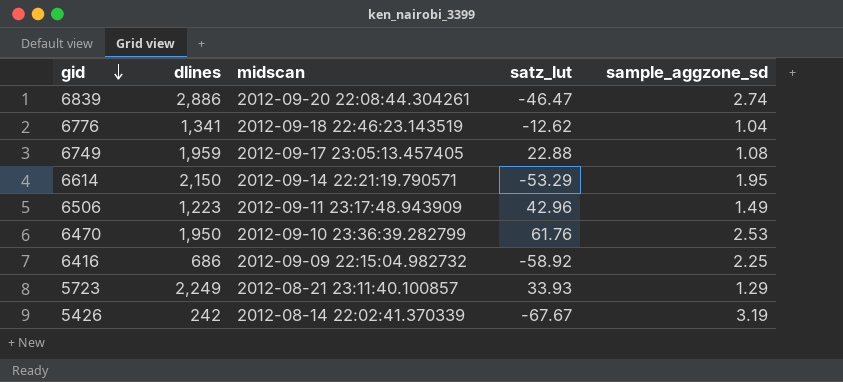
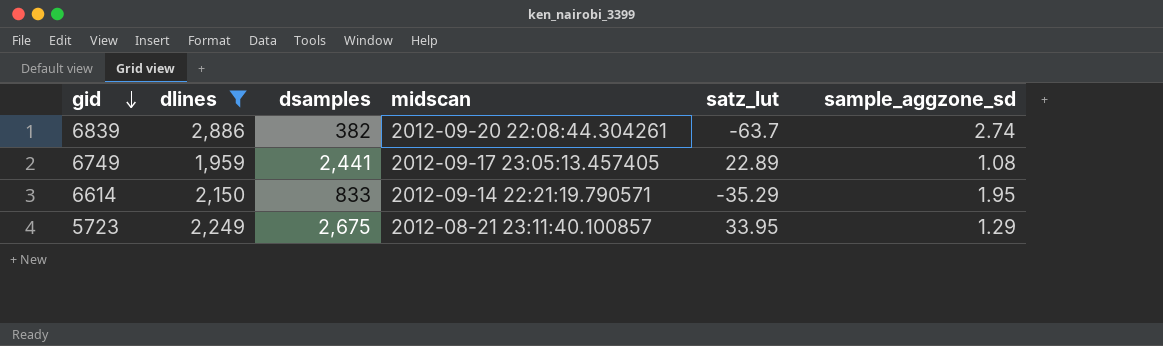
filter: none -> dlines >= 1,959
column dsamples | position: none -> 3
6839 | satz_lut: -46.47 -> -63.7
6749 | satz_lut: 22.88 -> 22.89
6614 | satz_lut: -53.29 -> -35.29
5723 | satz_lut: 33.93 -> 33.95

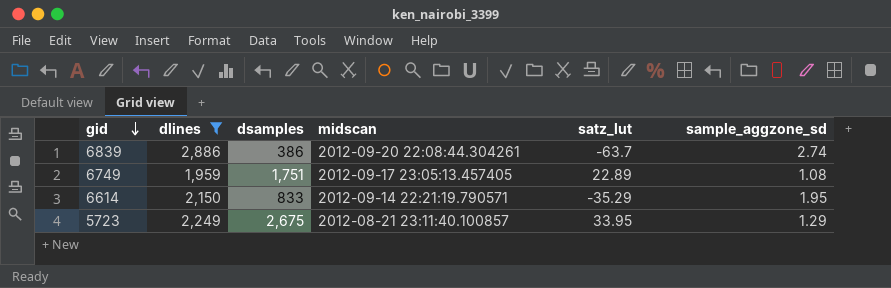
6839 | dsamples: 382 -> 386
6749 | dsamples: 2,441 -> 1,751

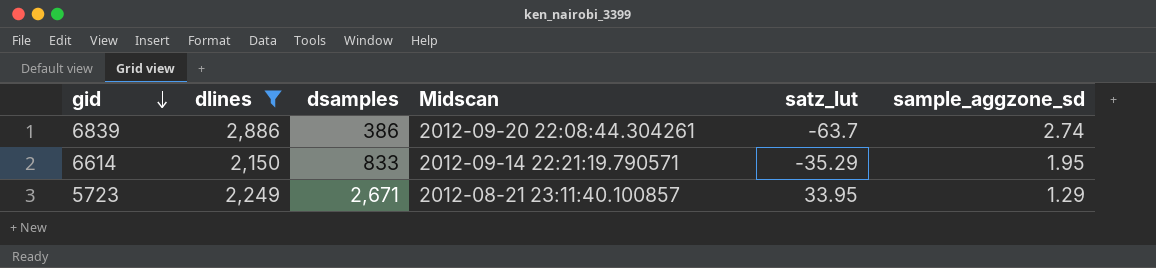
column name: midscan -> Midscan
row 6749: 1,959 | 1,751 | 2012-09-17 23:05:13.457405 | 22.89 | 1.08 -> none
5723 | dsamples: 2,675 -> 2,671

